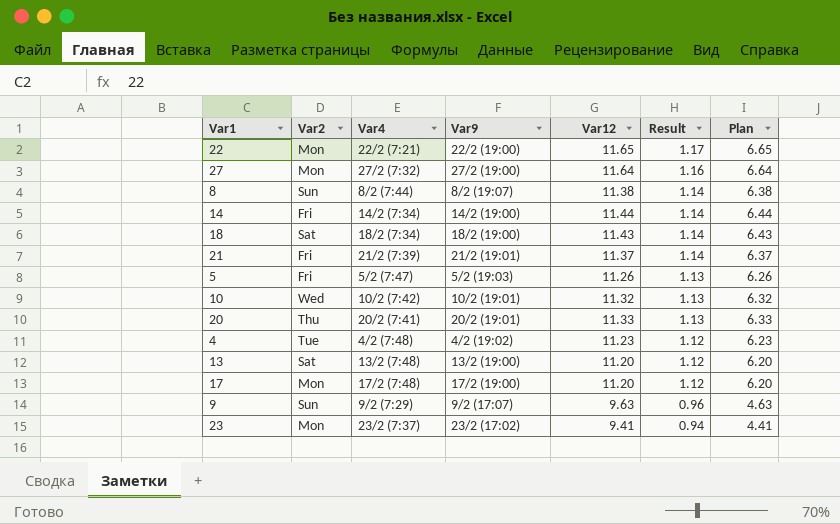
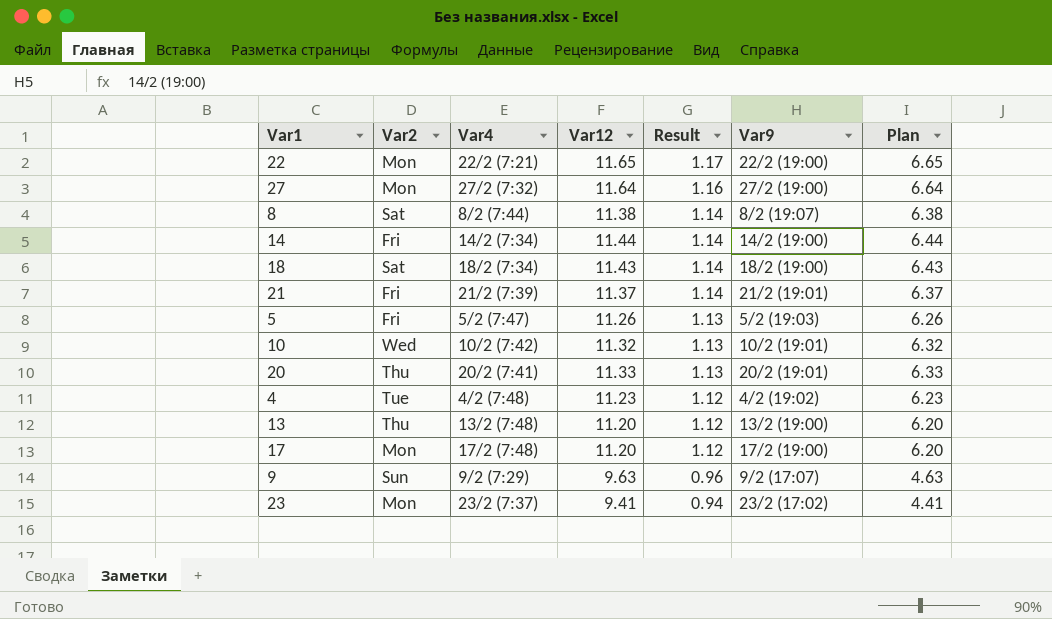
column Var9 | position: 4 -> 6
8 | Var2: Sun -> Sat
13 | Var2: Sat -> Thu

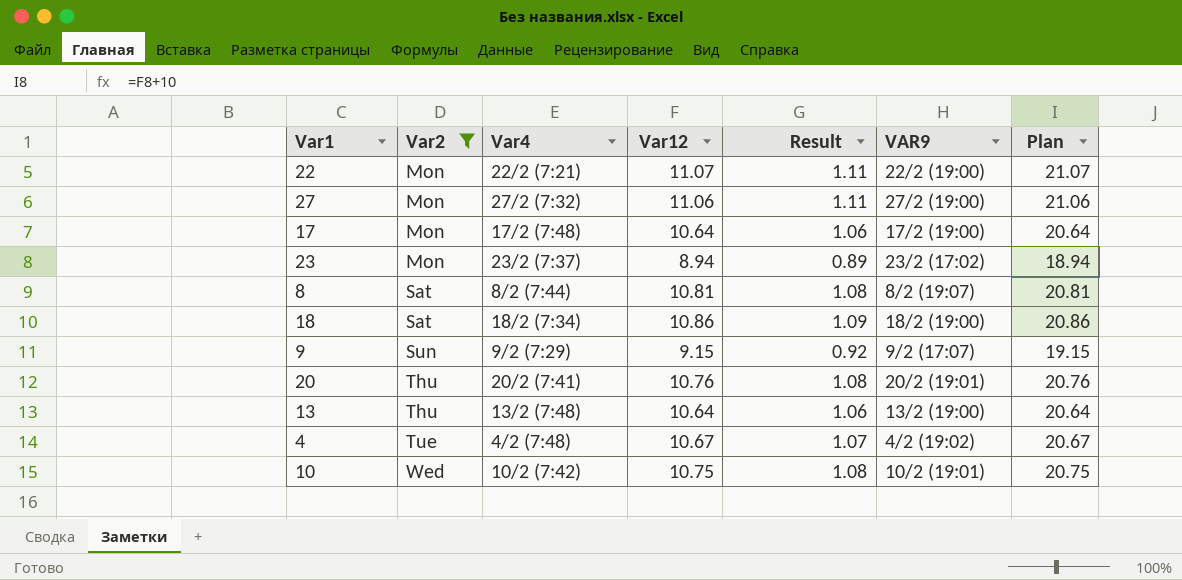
filter: none -> Var2 != Fri
row order: Result descending -> Var2 ascending
column name: Var9 -> VAR9
column Plan | formula: [Var12] - 5 -> [Var12] + 10
22 | Var12: 11.65 -> 11.07
22 | Result: 1.17 -> 1.11
27 | Var12: 11.64 -> 11.06
27 | Result: 1.16 -> 1.11
17 | Var12: 11.20 -> 10.64
17 | Result: 1.12 -> 1.06
23 | Var12: 9.41 -> 8.94
23 | Result: 0.94 -> 0.89
8 | Var12: 11.38 -> 10.81
8 | Result: 1.14 -> 1.08
18 | Var12: 11.43 -> 10.86
18 | Result: 1.14 -> 1.09
9 | Var12: 9.63 -> 9.15
9 | Result: 0.96 -> 0.92
20 | Var12: 11.33 -> 10.76
20 | Result: 1.13 -> 1.08
13 | Var12: 11.20 -> 10.64
13 | Result: 1.12 -> 1.06
4 | Var12: 11.23 -> 10.67
4 | Result: 1.12 -> 1.07
10 | Var12: 11.32 -> 10.75
10 | Result: 1.13 -> 1.08

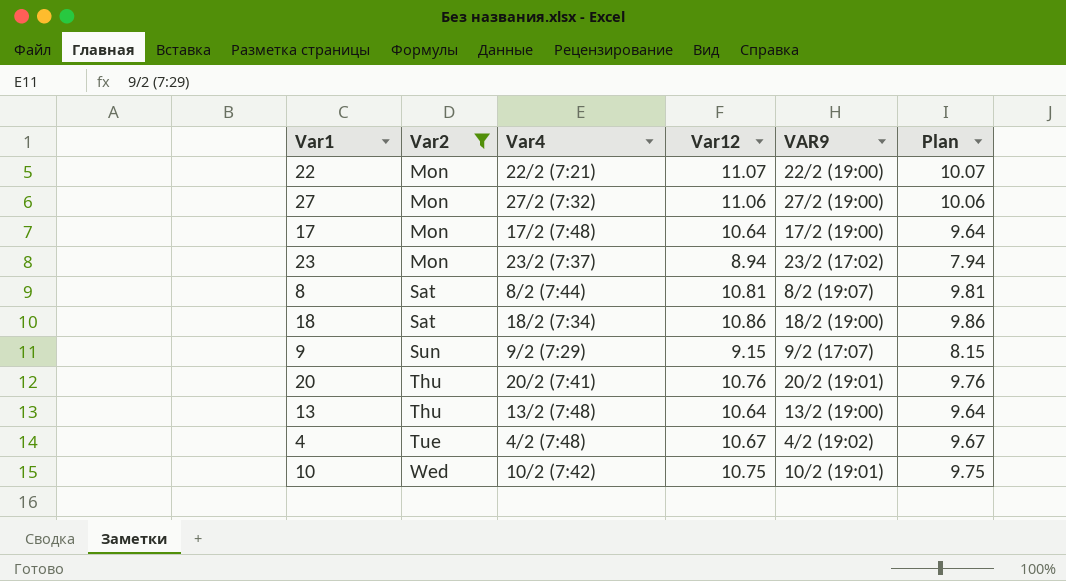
column Result | formula: [Var12] * 0.1 -> none
column Plan | formula: [Var12] + 10 -> [Var12] - 1

